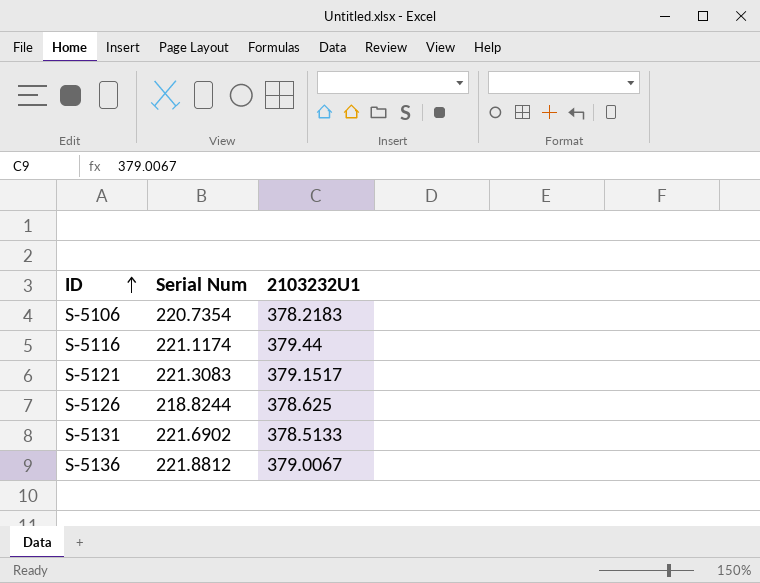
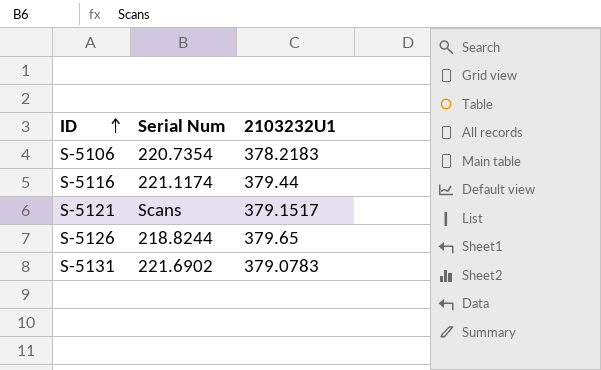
row S-5136: 221.8812 | 379.0067 -> none
S-5121 | Serial Num: 221.3083 -> Scans
S-5126 | 2103232U1: 378.625 -> 379.65
S-5131 | 2103232U1: 378.5133 -> 379.0783

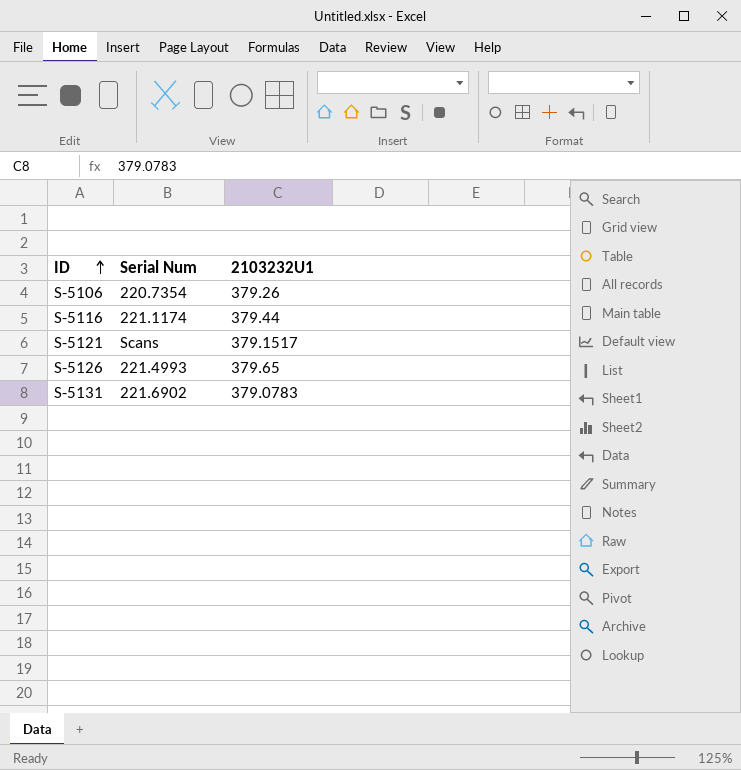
S-5106 | 2103232U1: 378.2183 -> 379.26
S-5126 | Serial Num: 218.8244 -> 221.4993

